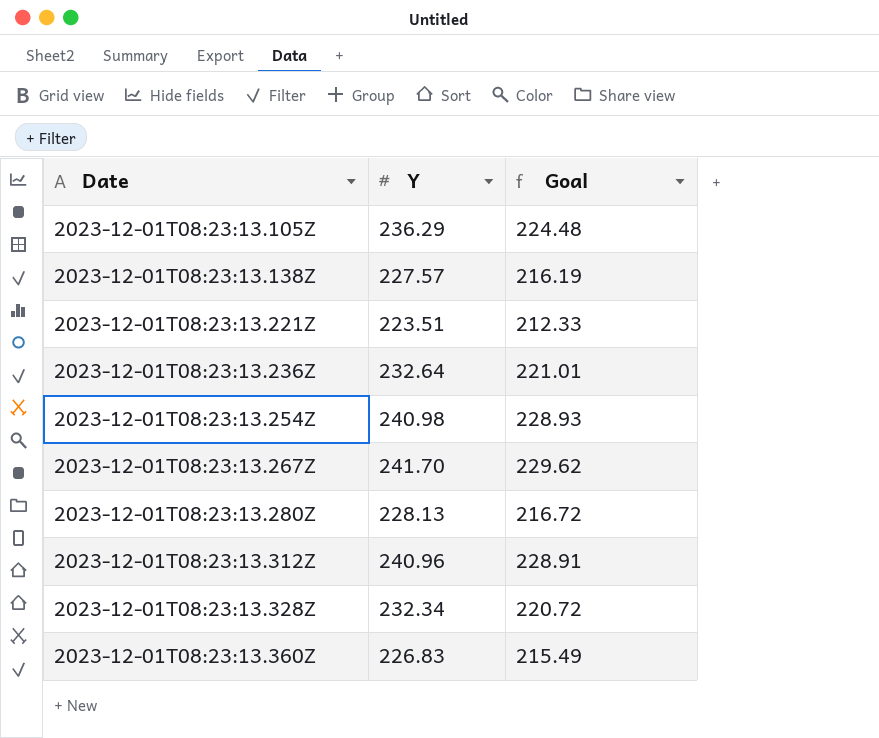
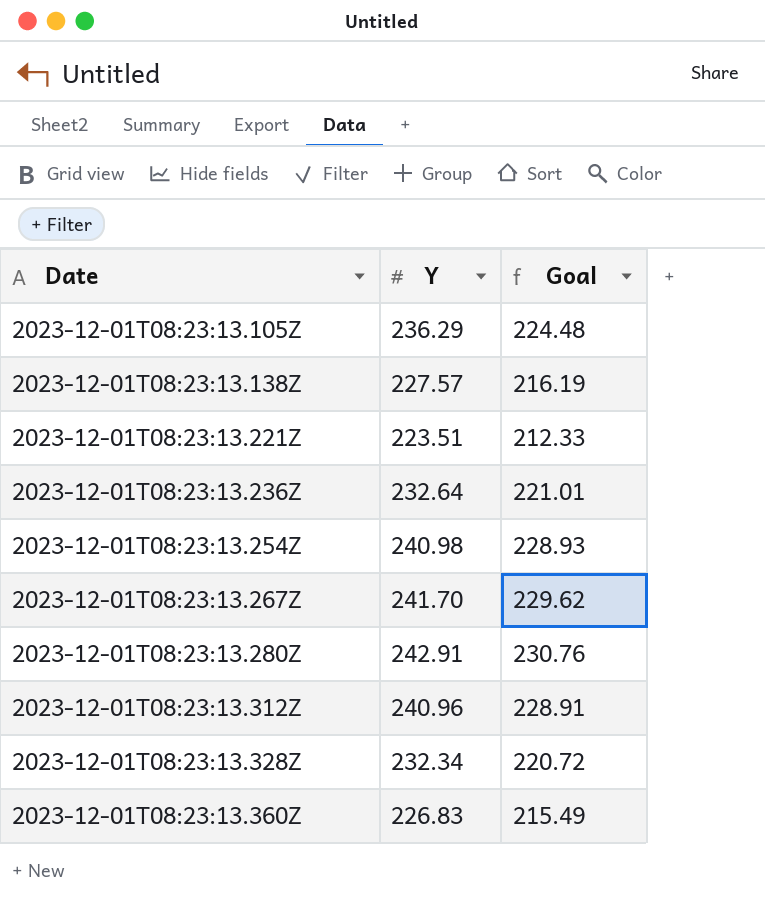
2023-12-01T08:23:13.280Z | Y: 228.13 -> 242.91
2023-12-01T08:23:13.280Z | Goal: 216.72 -> 230.76

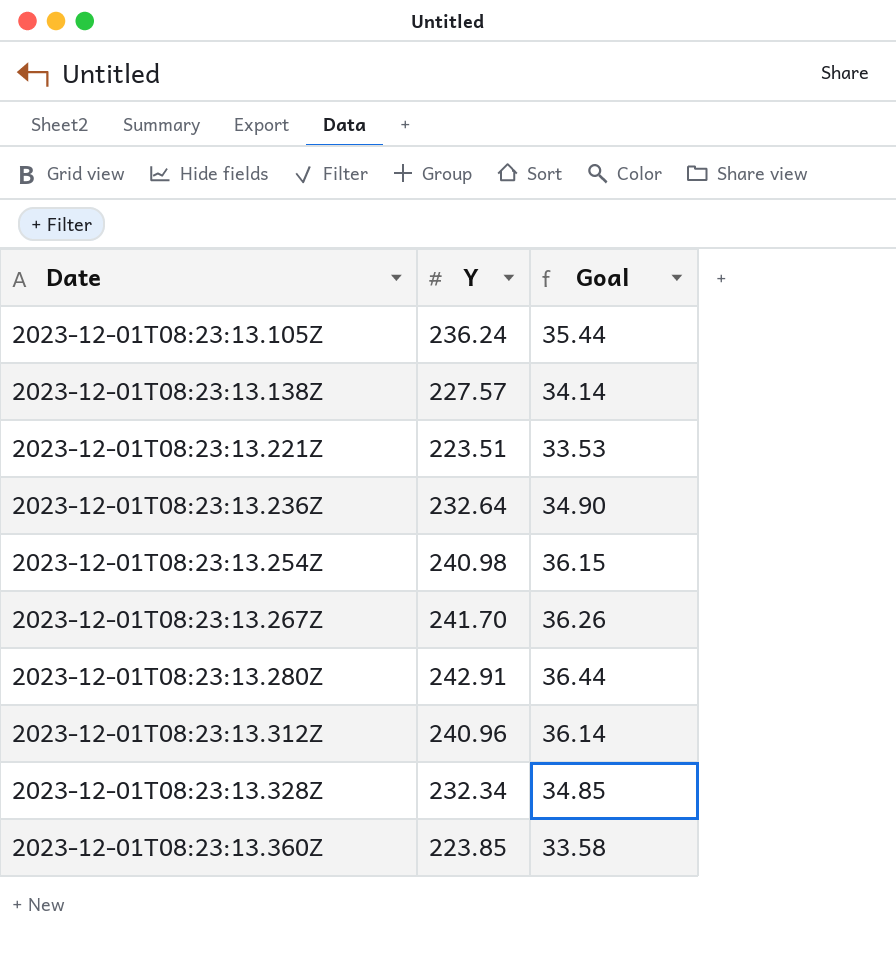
column Goal | formula: [Y] * 0.95 -> [Y] * 0.15
2023-12-01T08:23:13.105Z | Y: 236.29 -> 236.24
2023-12-01T08:23:13.360Z | Y: 226.83 -> 223.85

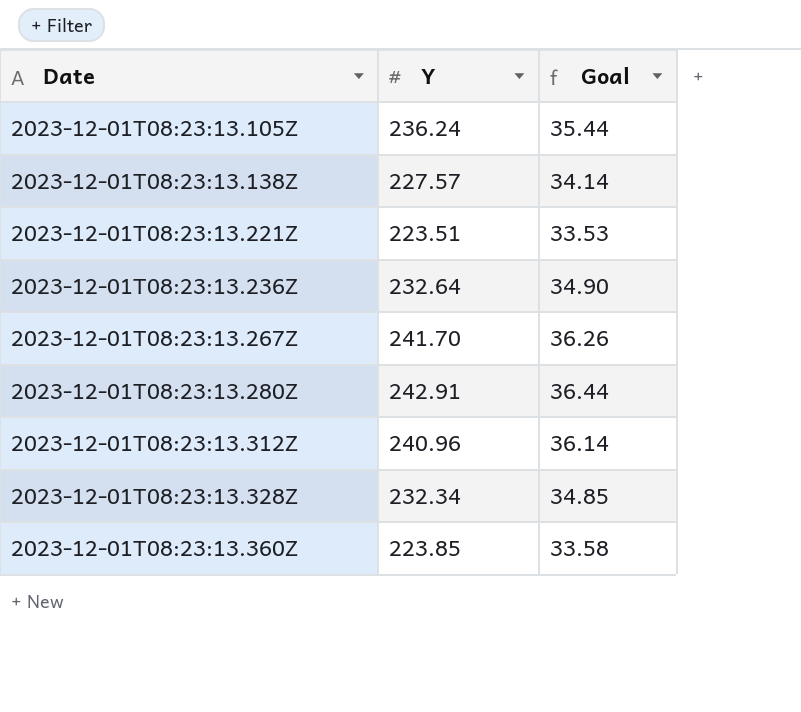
row 2023-12-01T08:23:13.254Z: 240.98 | 36.15 -> none

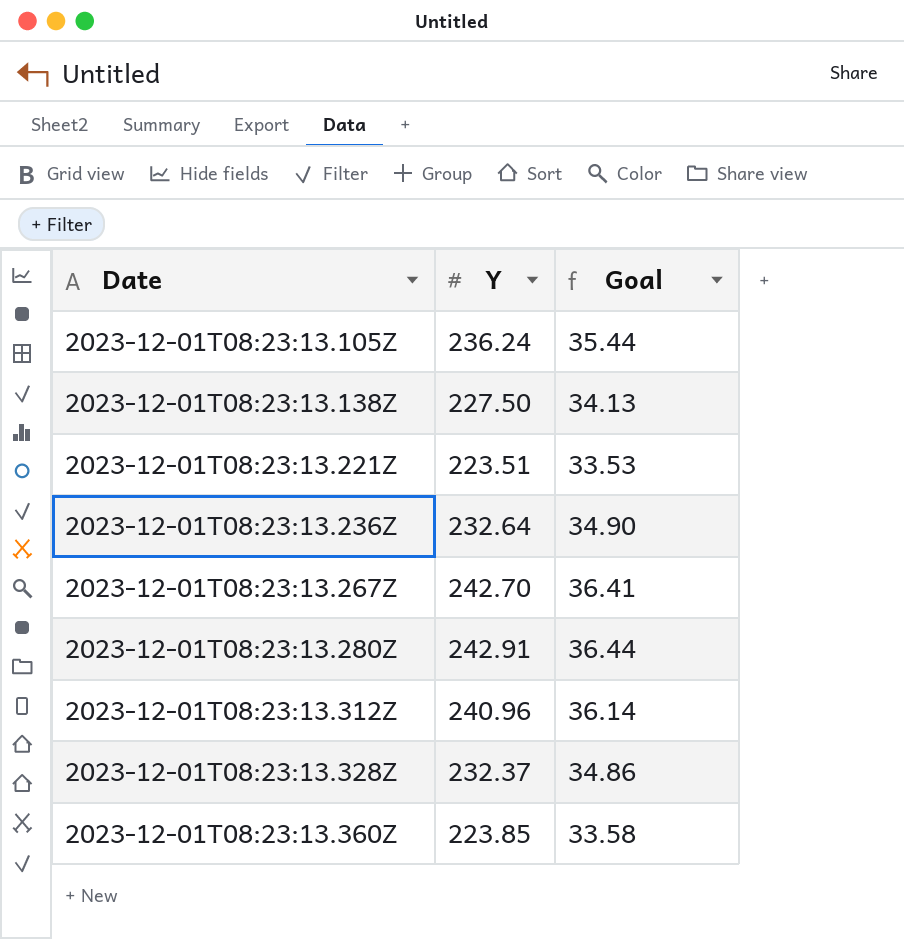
2023-12-01T08:23:13.138Z | Y: 227.57 -> 227.50
2023-12-01T08:23:13.138Z | Goal: 34.14 -> 34.13
2023-12-01T08:23:13.267Z | Y: 241.70 -> 242.70
2023-12-01T08:23:13.267Z | Goal: 36.26 -> 36.41
2023-12-01T08:23:13.328Z | Y: 232.34 -> 232.37
2023-12-01T08:23:13.328Z | Goal: 34.85 -> 34.86

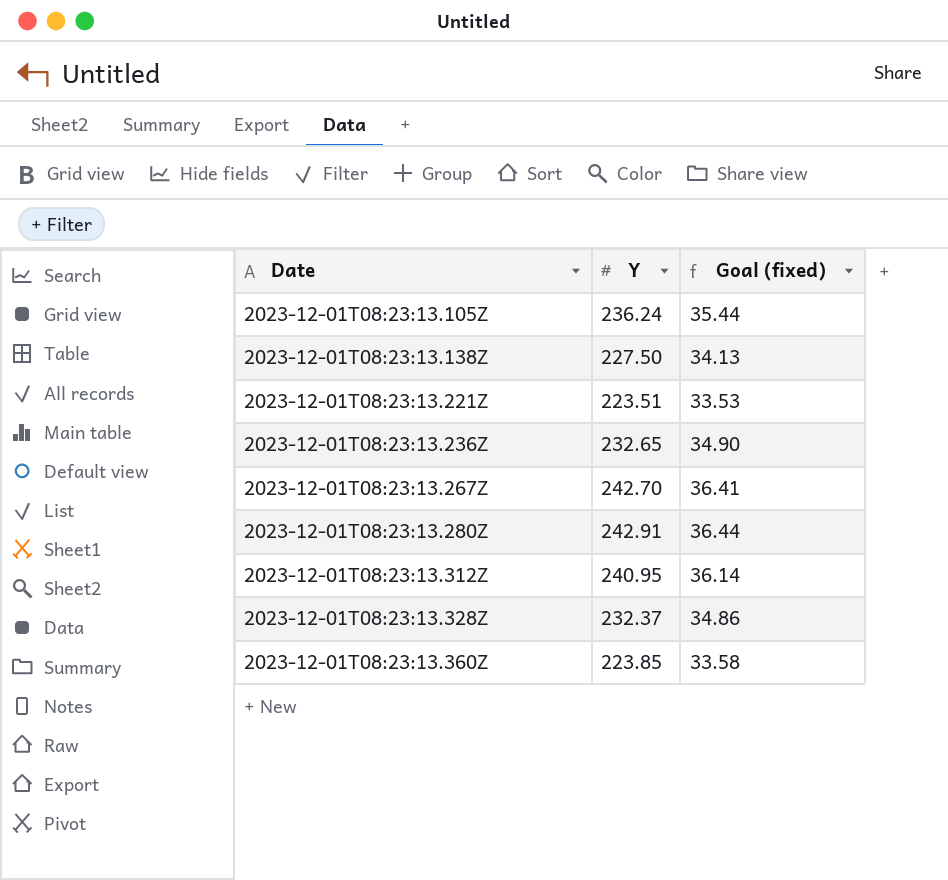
column name: Goal -> Goal (fixed)
2023-12-01T08:23:13.236Z | Y: 232.64 -> 232.65
2023-12-01T08:23:13.312Z | Y: 240.96 -> 240.95

